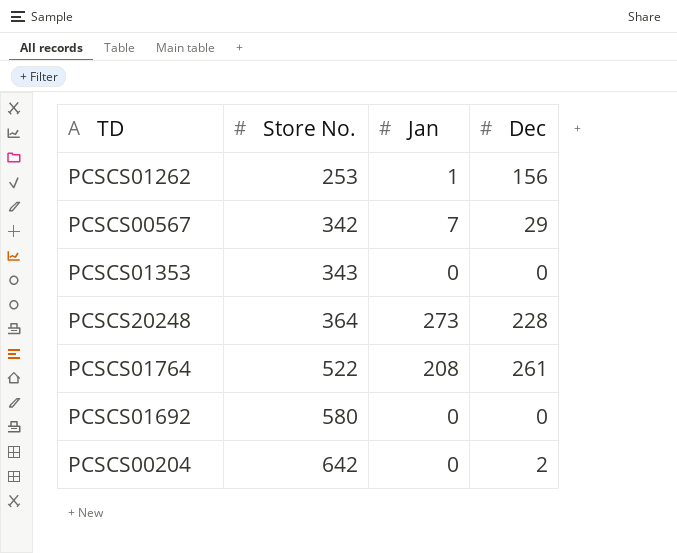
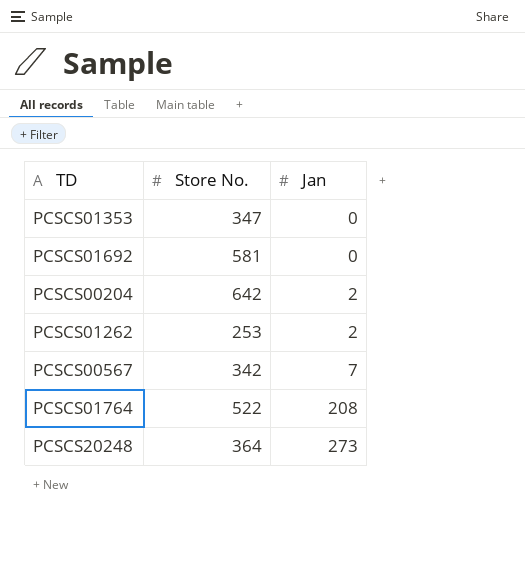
row order: Store No. ascending -> Jan ascending
column Dec | position: 4 -> none
PCSCS01353 | Store No.: 343 -> 347
PCSCS01692 | Store No.: 580 -> 581
PCSCS00204 | Jan: 0 -> 2
PCSCS01262 | Jan: 1 -> 2

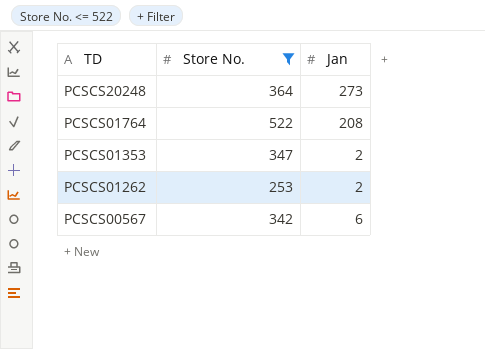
filter: none -> Store No. <= 522
row order: Jan ascending -> TD descending
PCSCS01353 | Jan: 0 -> 2
PCSCS00567 | Jan: 7 -> 6

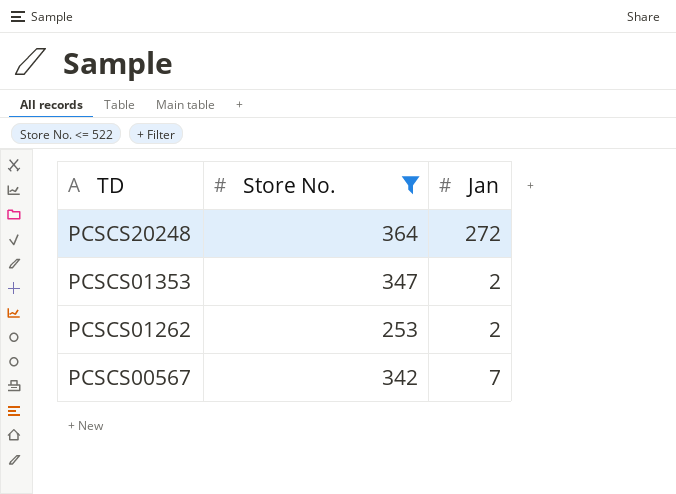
row PCSCS01764: 522 | 208 -> none
PCSCS20248 | Jan: 273 -> 272
PCSCS00567 | Jan: 6 -> 7

